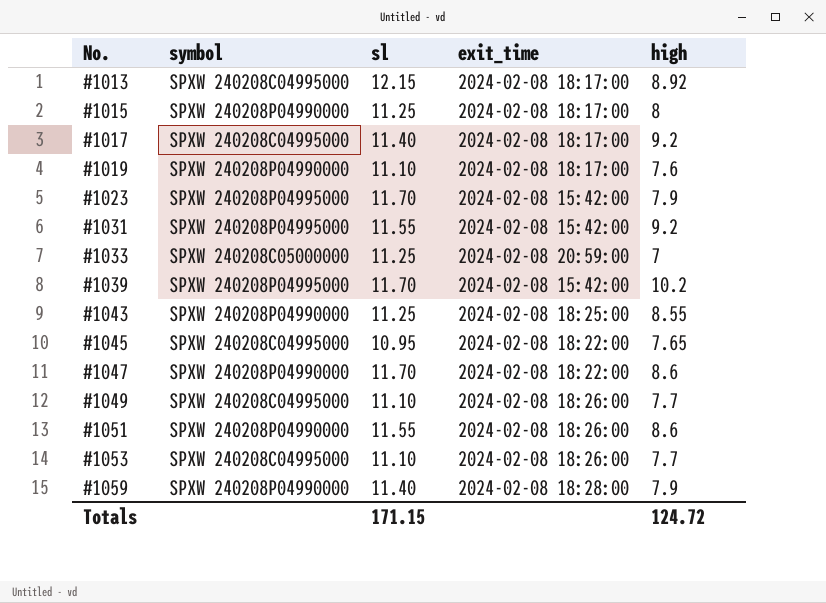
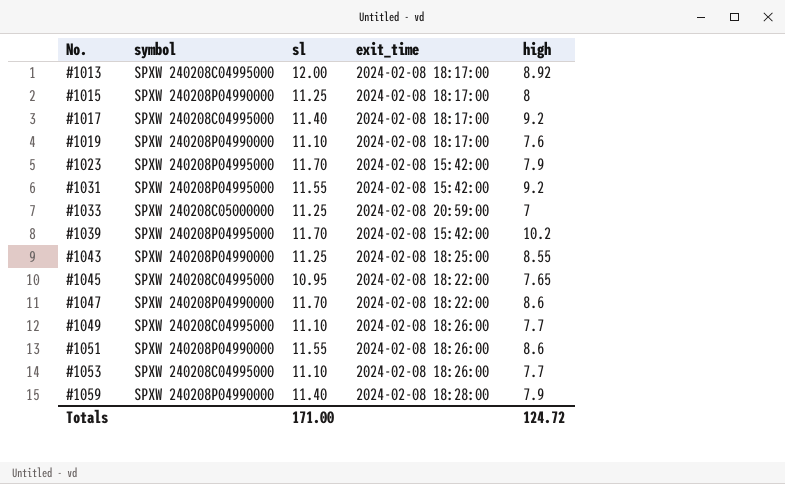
#1013 | sl: 12.15 -> 12.00
Totals | sl: 171.15 -> 171.00

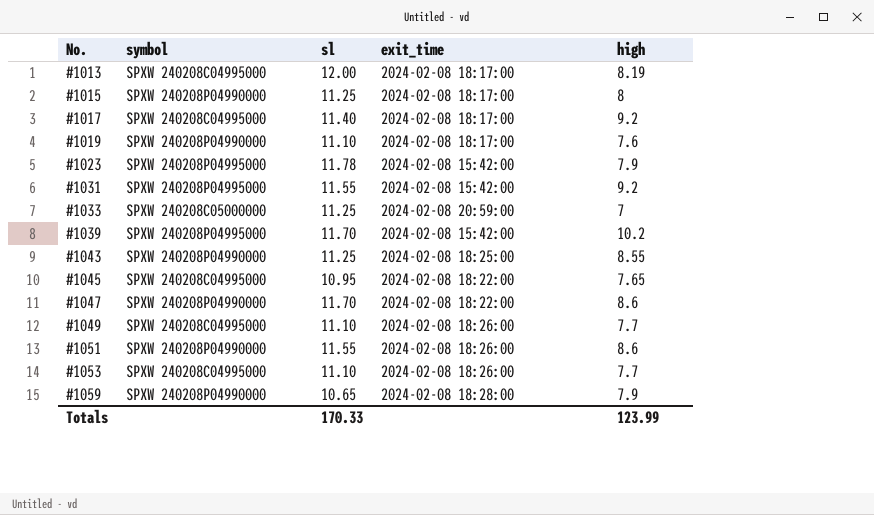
#1013 | high: 8.92 -> 8.19
#1023 | sl: 11.70 -> 11.78
#1059 | sl: 11.40 -> 10.65
Totals | sl: 171.00 -> 170.33
Totals | high: 124.72 -> 123.99

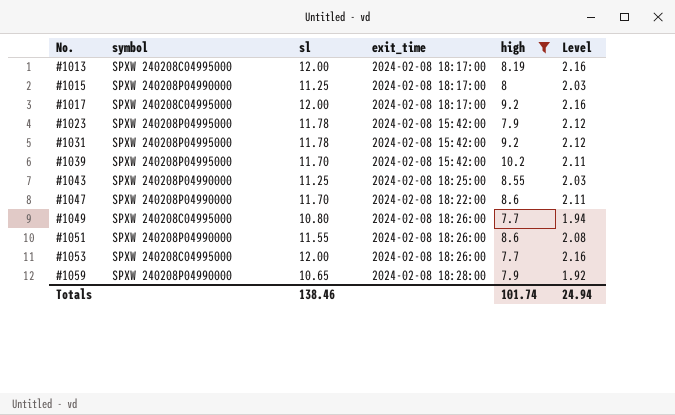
filter: none -> high >= 7.7
column Level | formula: none -> [sl] * 0.18
#1017 | sl: 11.40 -> 12.00
#1031 | sl: 11.55 -> 11.78
#1049 | sl: 11.10 -> 10.80
#1053 | sl: 11.10 -> 12.00
Totals | sl: 170.33 -> 138.46
Totals | high: 123.99 -> 101.74

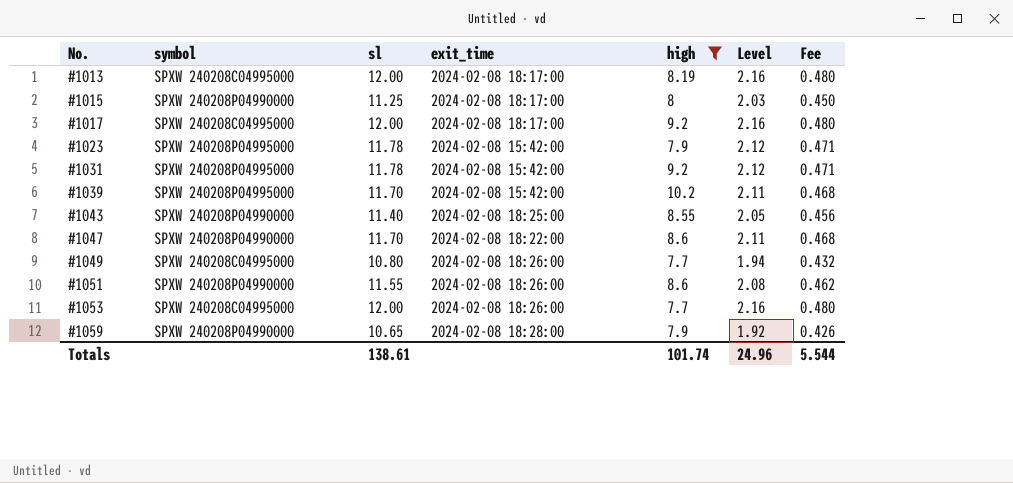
column Fee | formula: none -> [sl] * 0.04
#1043 | sl: 11.25 -> 11.40
#1043 | Level: 2.03 -> 2.05
Totals | sl: 138.46 -> 138.61
Totals | Level: 24.94 -> 24.96

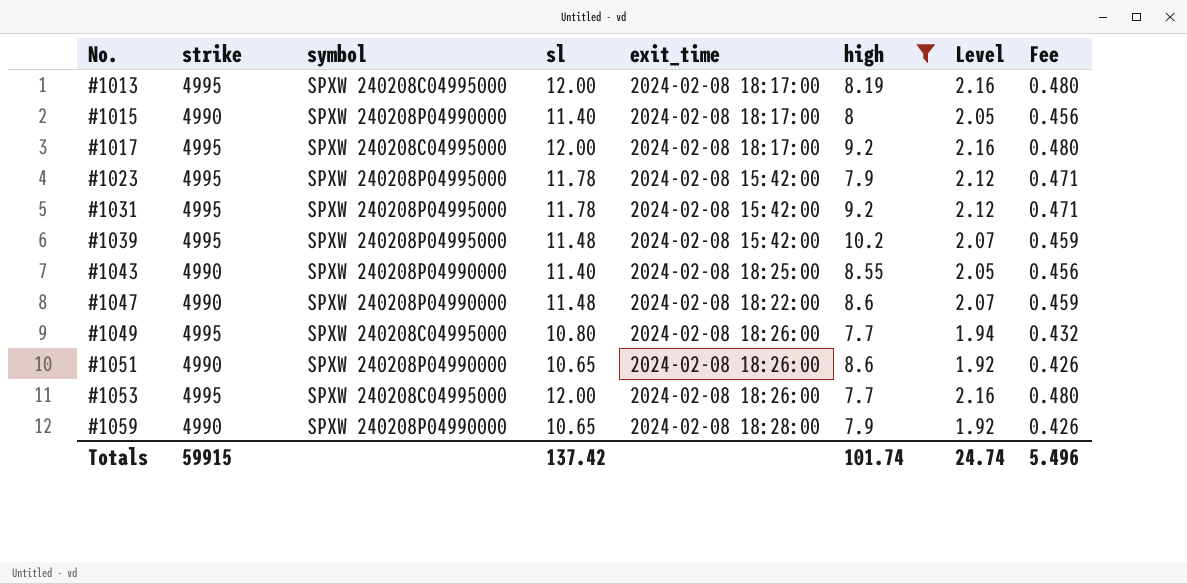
column strike | position: none -> 2
#1015 | sl: 11.25 -> 11.40
#1015 | Level: 2.03 -> 2.05
#1015 | Fee: 0.450 -> 0.456
#1039 | sl: 11.70 -> 11.48
#1039 | Level: 2.11 -> 2.07
#1039 | Fee: 0.468 -> 0.459
#1047 | sl: 11.70 -> 11.48
#1047 | Level: 2.11 -> 2.07
#1047 | Fee: 0.468 -> 0.459
#1051 | sl: 11.55 -> 10.65
#1051 | Level: 2.08 -> 1.92
#1051 | Fee: 0.462 -> 0.426
Totals | sl: 138.61 -> 137.42
Totals | Level: 24.96 -> 24.74
Totals | Fee: 5.544 -> 5.496

